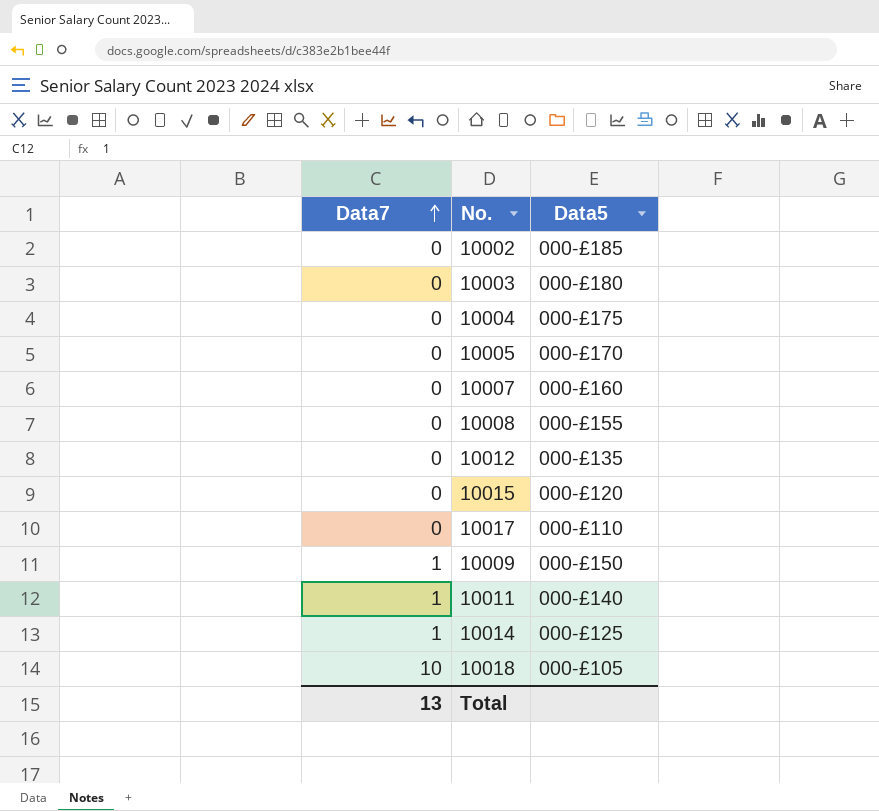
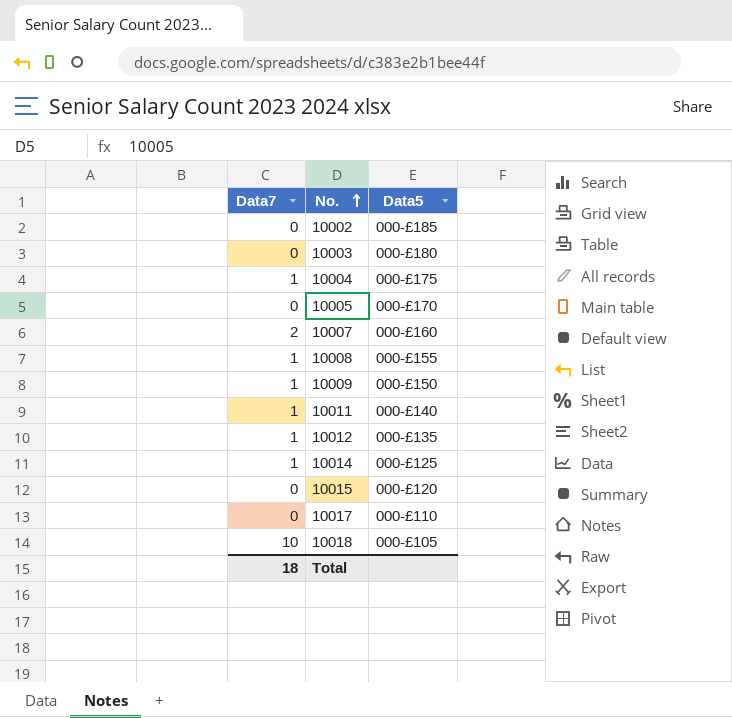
row order: Data7 ascending -> No. ascending
10004 | Data7: 0 -> 1
10007 | Data7: 0 -> 2
10008 | Data7: 0 -> 1
10012 | Data7: 0 -> 1
Total | Data7: 13 -> 18

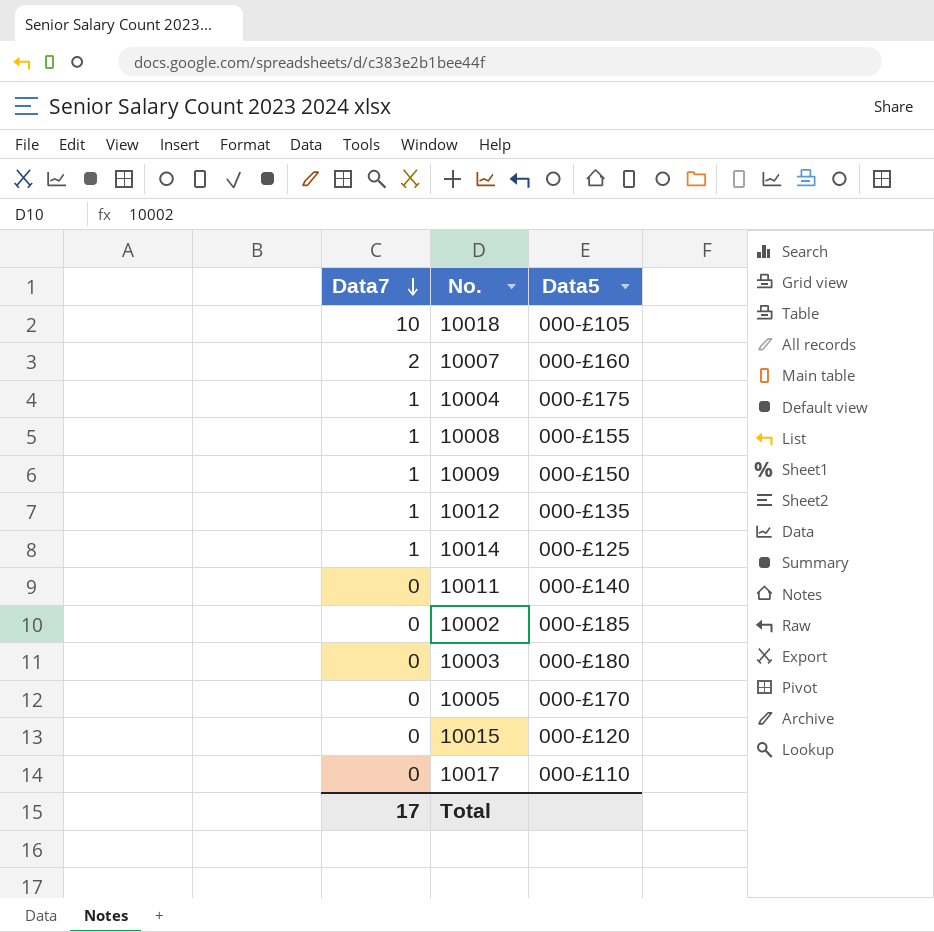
row order: No. ascending -> Data7 descending
10011 | Data7: 1 -> 0
Total | Data7: 18 -> 17

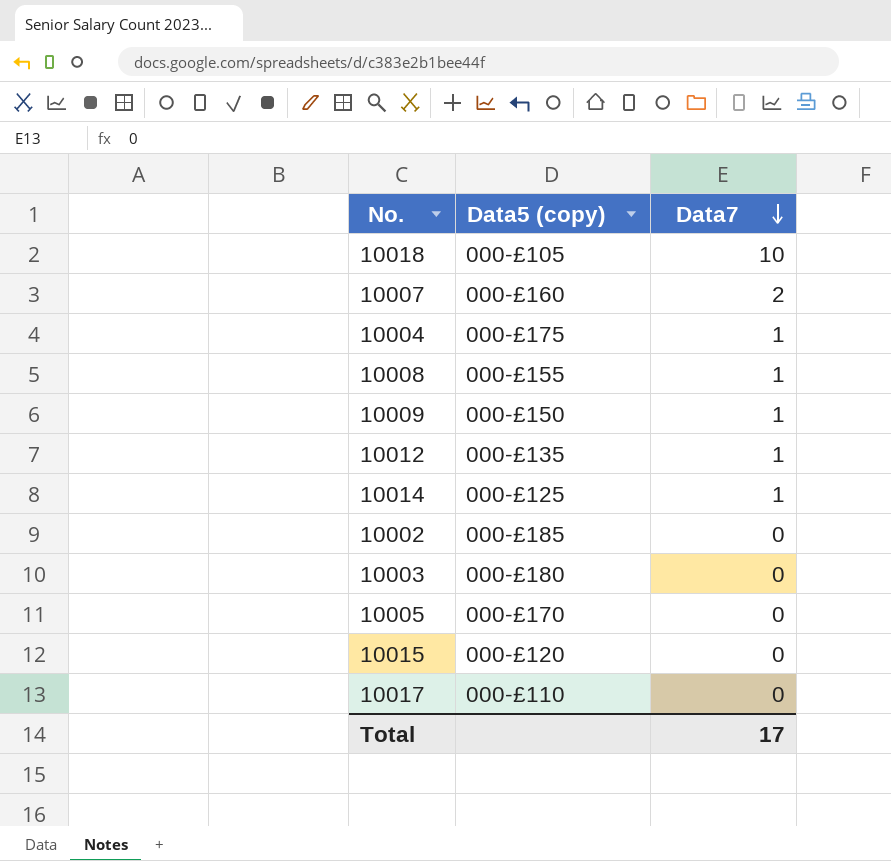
column name: Data5 -> Data5 (copy)
column Data7 | position: 1 -> 3
row 10011: 0 | 000-£140 -> none

